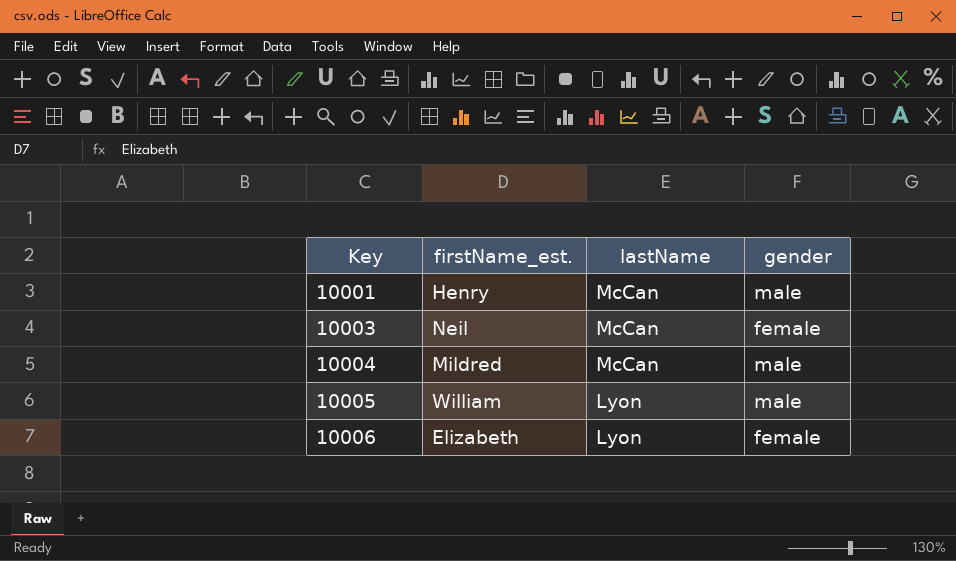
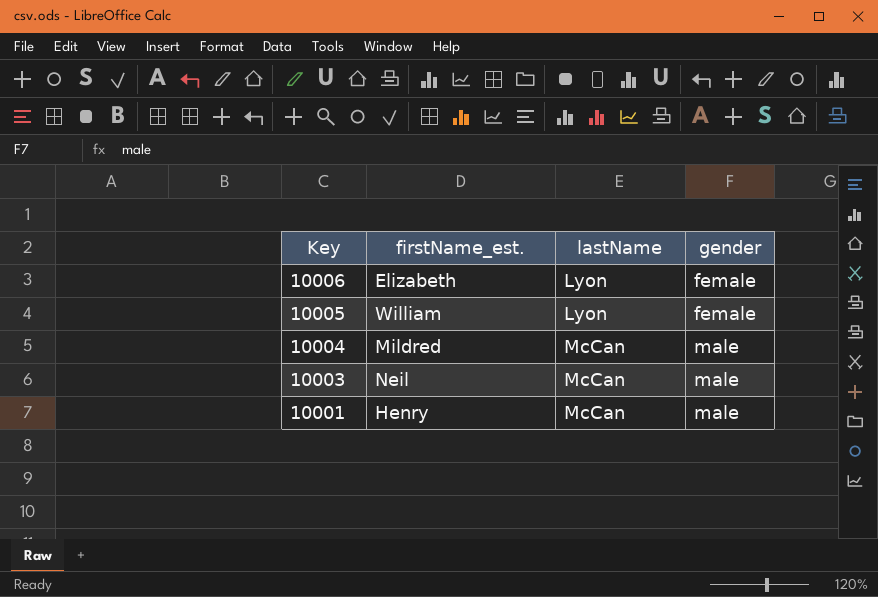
row order: Key ascending -> Key descending
10005 | gender: male -> female
10003 | gender: female -> male

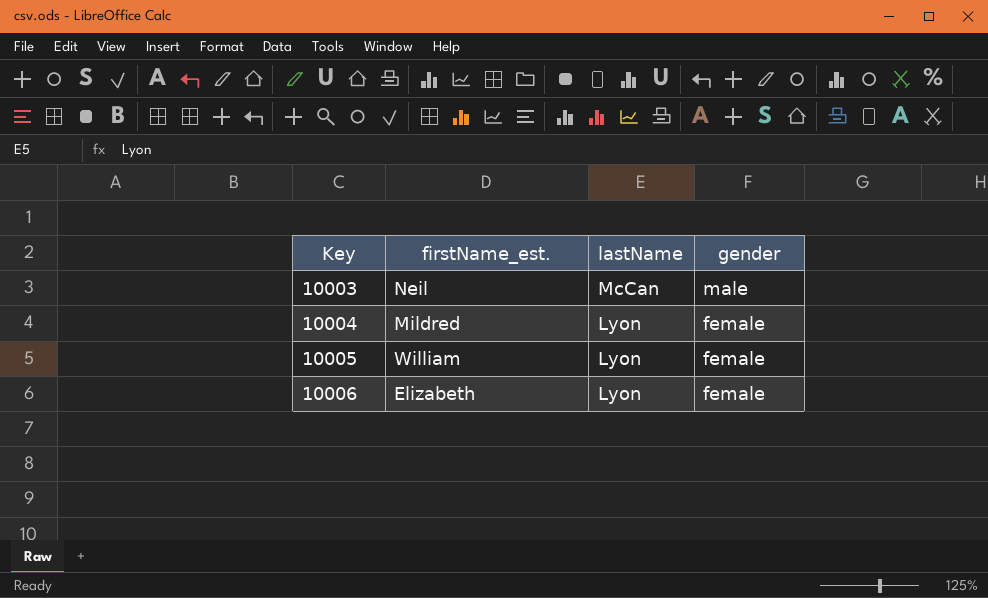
row order: Key descending -> Key ascending
row 10001: Henry | McCan | male -> none
10004 | lastName: McCan -> Lyon
10004 | gender: male -> female

